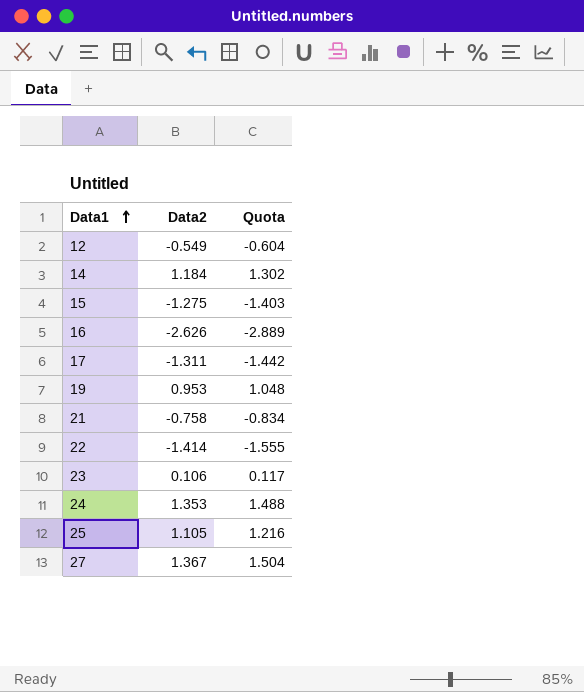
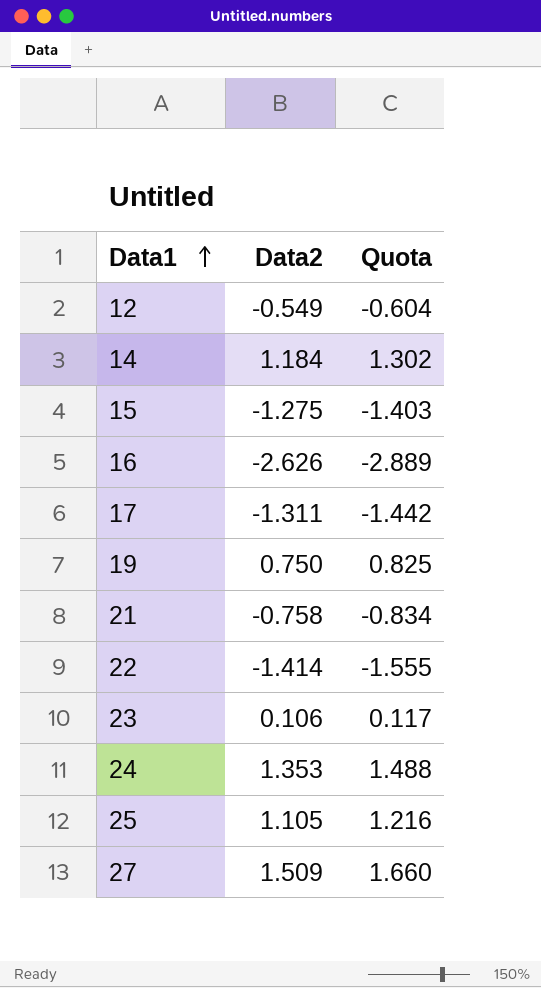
19 | Data2: 0.953 -> 0.750
19 | Quota: 1.048 -> 0.825
27 | Data2: 1.367 -> 1.509
27 | Quota: 1.504 -> 1.660

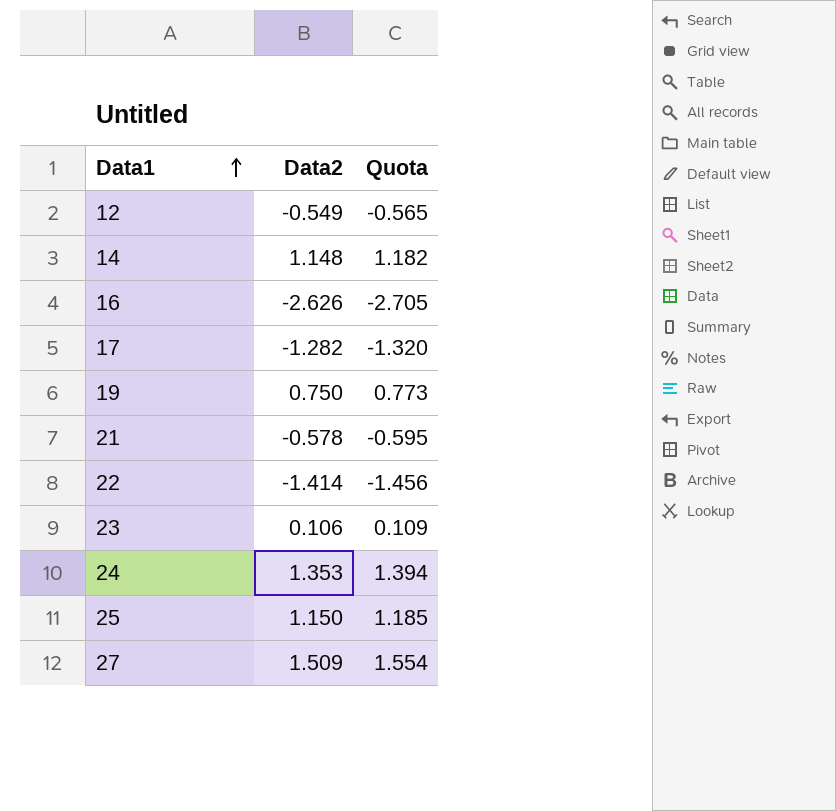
column Quota | formula: [Data2] * 1.1 -> [Data2] * 1.03
row 15: -1.275 | -1.403 -> none
14 | Data2: 1.184 -> 1.148
17 | Data2: -1.311 -> -1.282
21 | Data2: -0.758 -> -0.578
25 | Data2: 1.105 -> 1.150

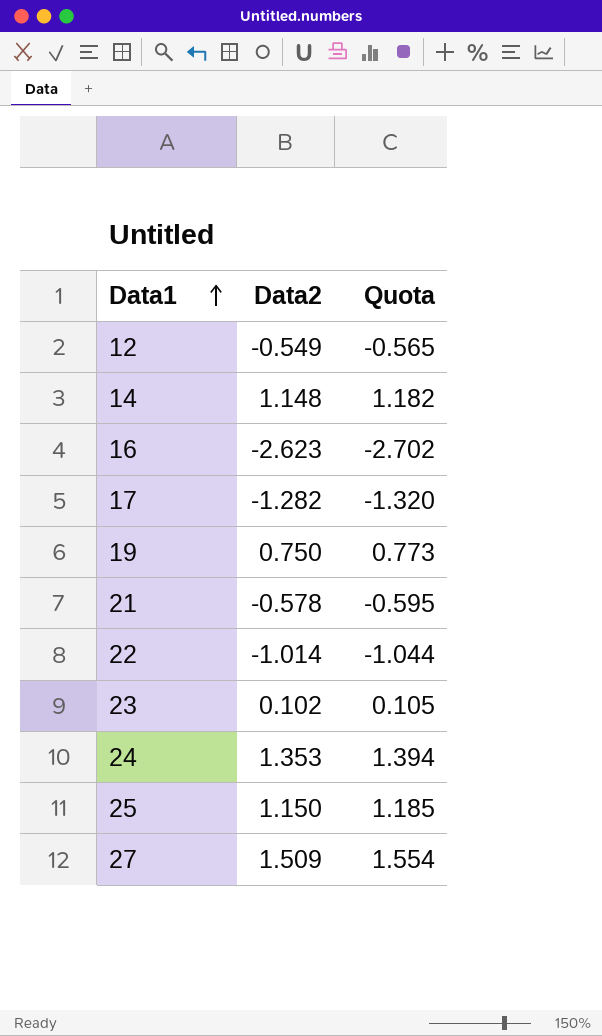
16 | Data2: -2.626 -> -2.623
16 | Quota: -2.705 -> -2.702
22 | Data2: -1.414 -> -1.014
22 | Quota: -1.456 -> -1.044
23 | Data2: 0.106 -> 0.102
23 | Quota: 0.109 -> 0.105

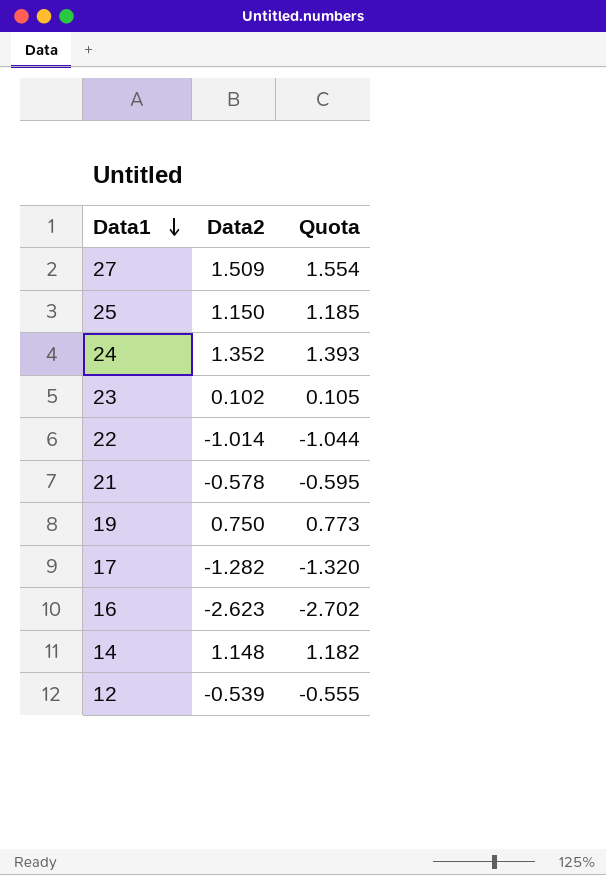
row order: Data1 ascending -> Data1 descending
24 | Data2: 1.353 -> 1.352
24 | Quota: 1.394 -> 1.393
12 | Data2: -0.549 -> -0.539
12 | Quota: -0.565 -> -0.555

